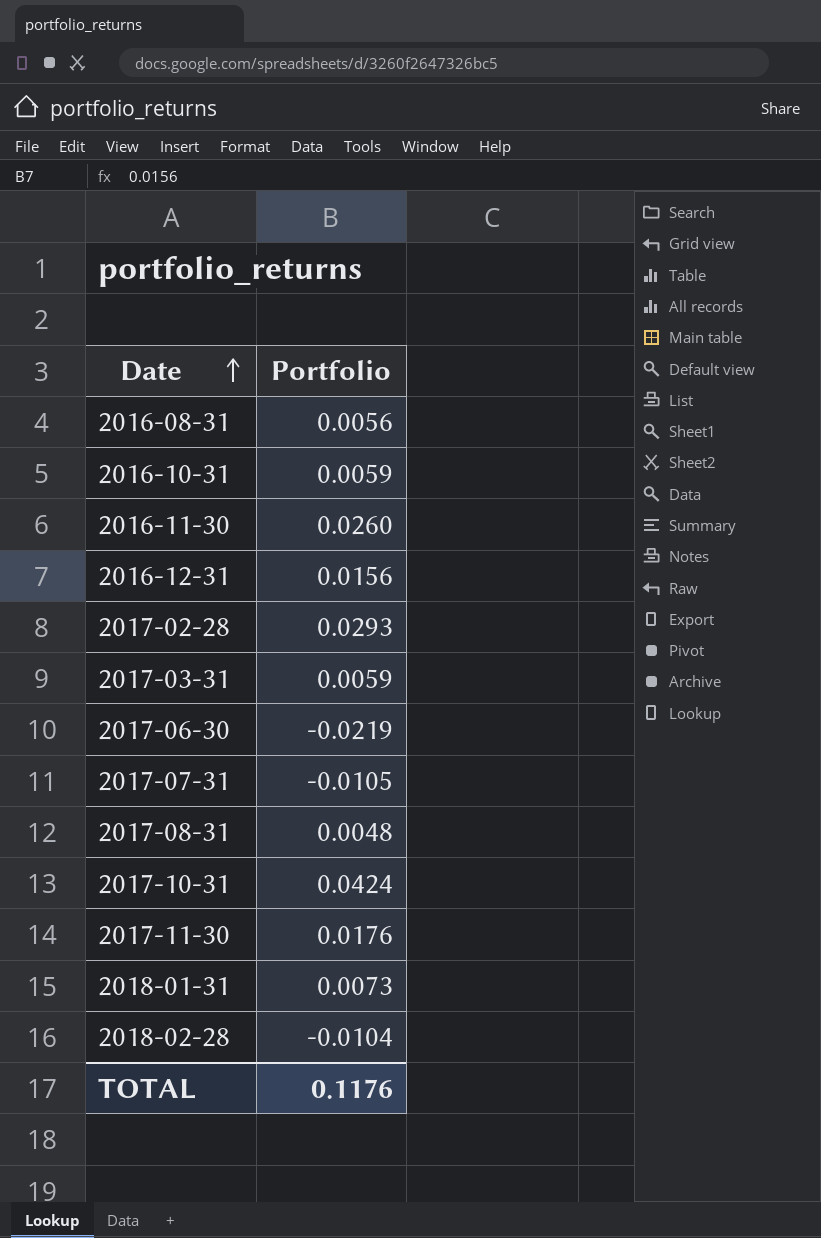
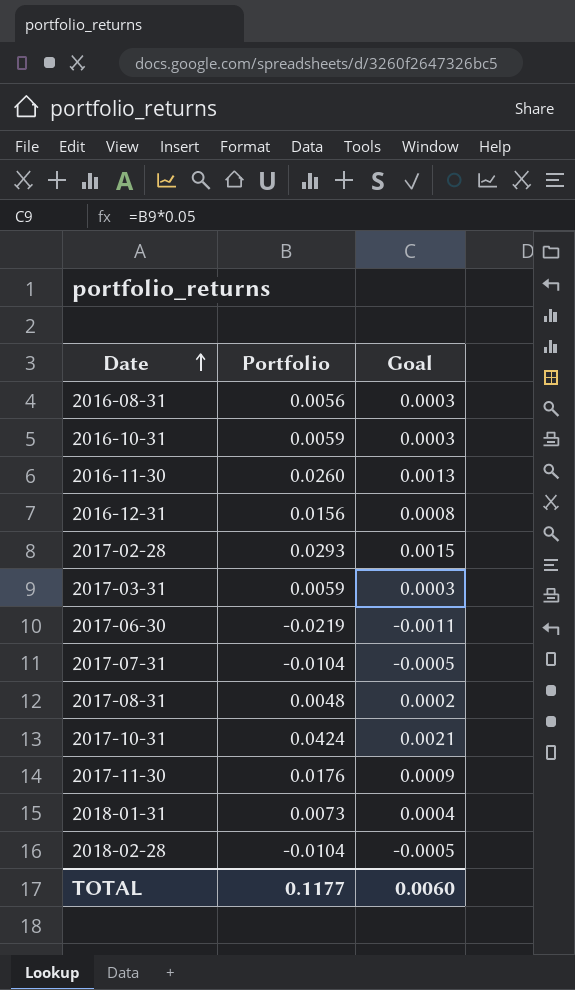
column Goal | formula: none -> [Portfolio] * 0.05
2017-07-31 | Portfolio: -0.0105 -> -0.0104
TOTAL | Portfolio: 0.1176 -> 0.1177

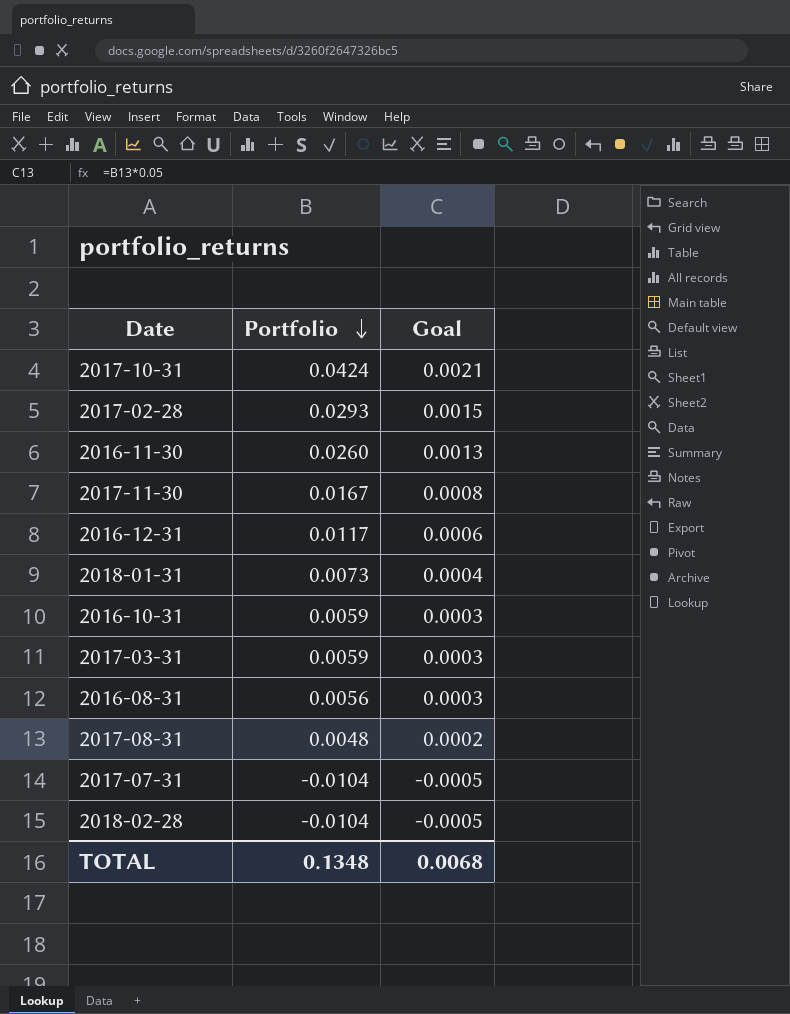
row order: Date ascending -> Portfolio descending
row 2017-06-30: -0.0219 | -0.0011 -> none
2017-11-30 | Portfolio: 0.0176 -> 0.0167
2017-11-30 | Goal: 0.0009 -> 0.0008
2016-12-31 | Portfolio: 0.0156 -> 0.0117
2016-12-31 | Goal: 0.0008 -> 0.0006
TOTAL | Portfolio: 0.1177 -> 0.1348
TOTAL | Goal: 0.0060 -> 0.0068

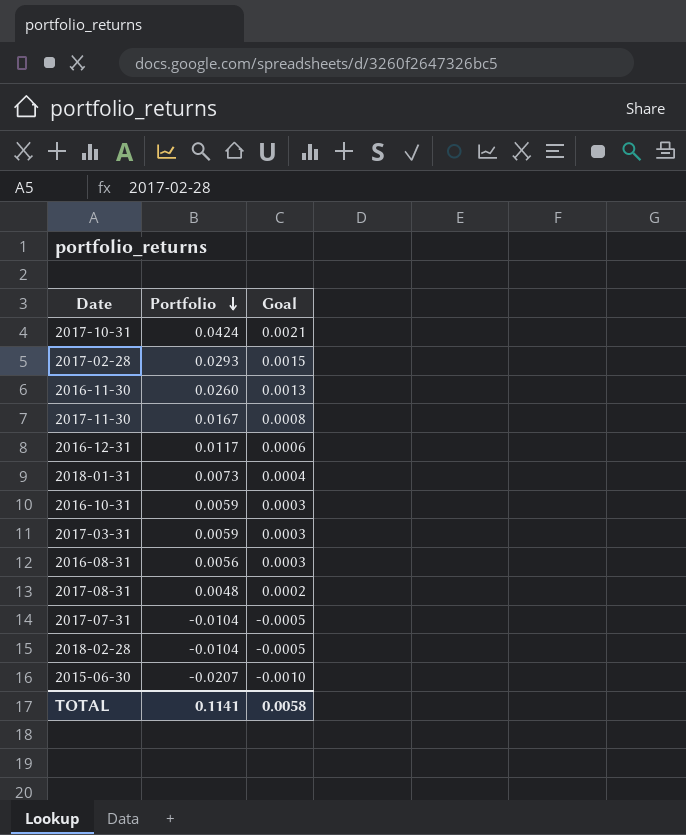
row 2015-06-30: none -> -0.0207 | -0.0010
TOTAL | Portfolio: 0.1348 -> 0.1141
TOTAL | Goal: 0.0068 -> 0.0058

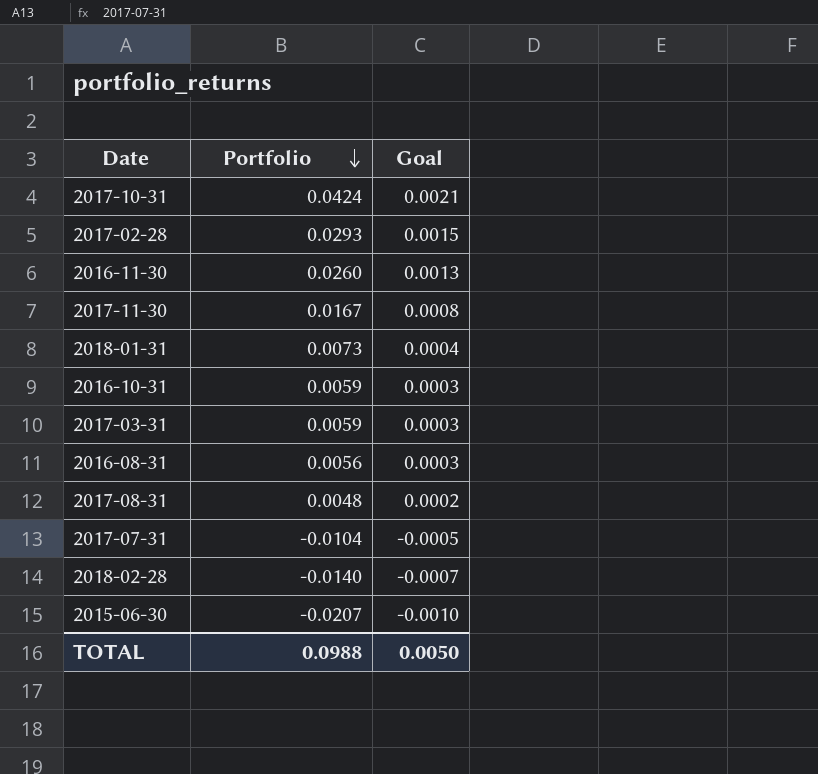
row 2016-12-31: 0.0117 | 0.0006 -> none
2018-02-28 | Portfolio: -0.0104 -> -0.0140
2018-02-28 | Goal: -0.0005 -> -0.0007
TOTAL | Portfolio: 0.1141 -> 0.0988
TOTAL | Goal: 0.0058 -> 0.0050

